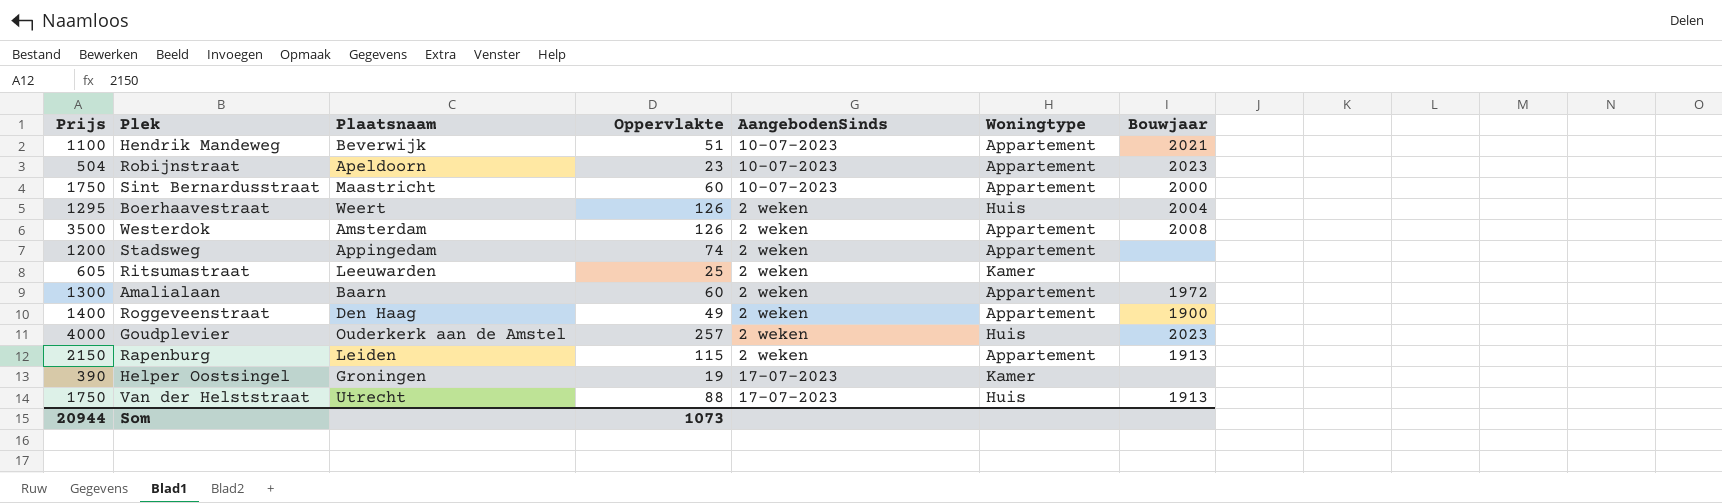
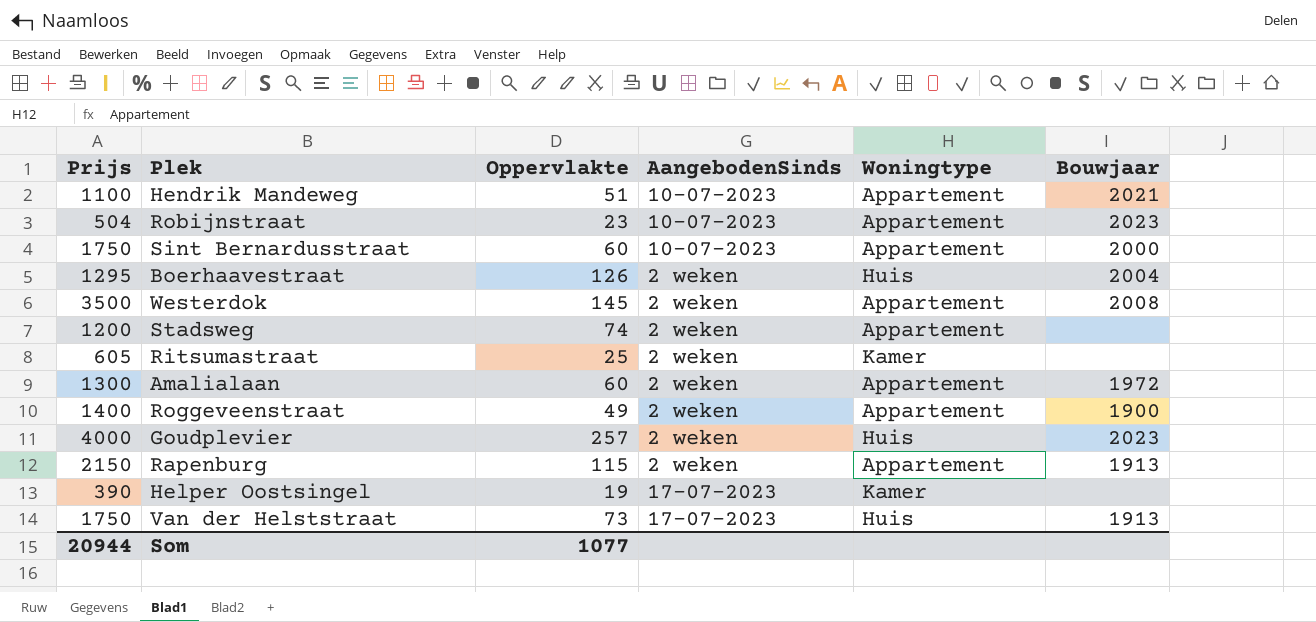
column Plaatsnaam | position: 3 -> none
Westerdok | Oppervlakte: 126 -> 145
Van der Helststraat | Oppervlakte: 88 -> 73
Som | Oppervlakte: 1073 -> 1077

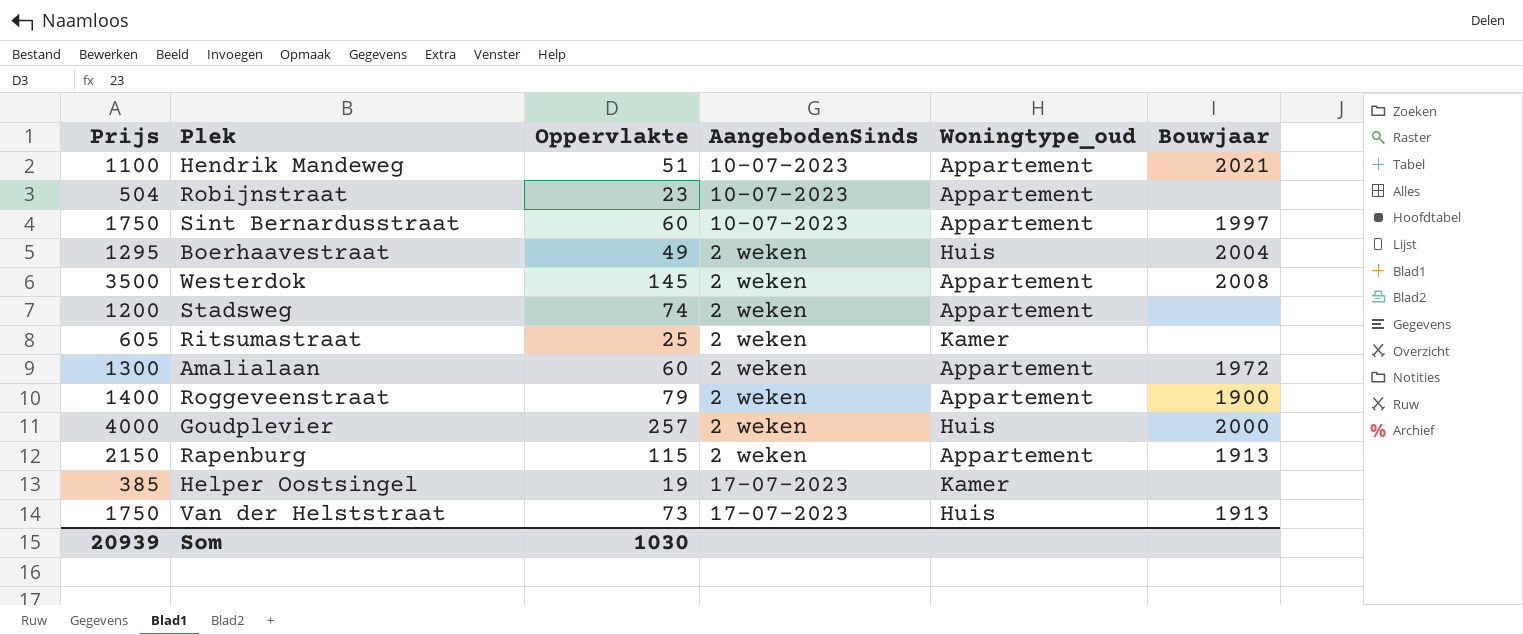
column name: Woningtype -> Woningtype_oud
Robijnstraat | Bouwjaar: 2023 -> none
Sint Bernardusstraat | Bouwjaar: 2000 -> 1997
Boerhaavestraat | Oppervlakte: 126 -> 49
Roggeveenstraat | Oppervlakte: 49 -> 79
Goudplevier | Bouwjaar: 2023 -> 2000
Helper Oostsingel | Prijs: 390 -> 385
Som | Prijs: 20944 -> 20939
Som | Oppervlakte: 1077 -> 1030

